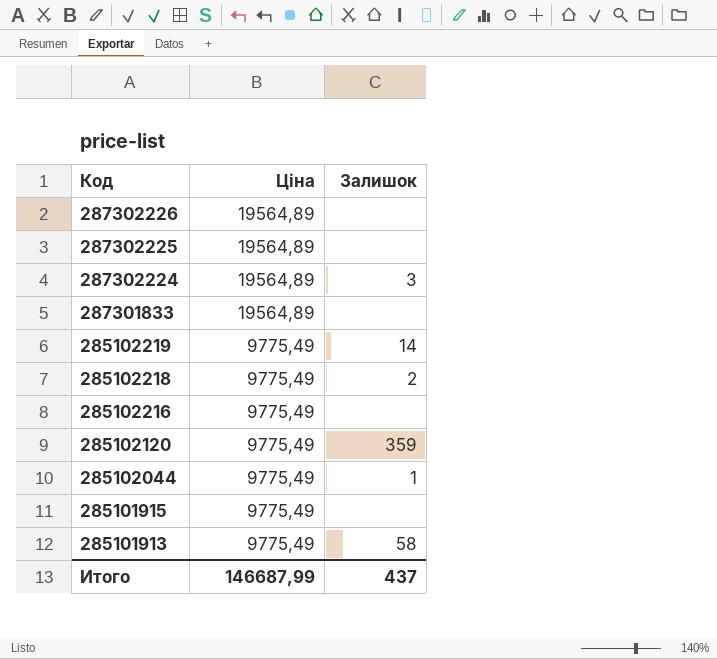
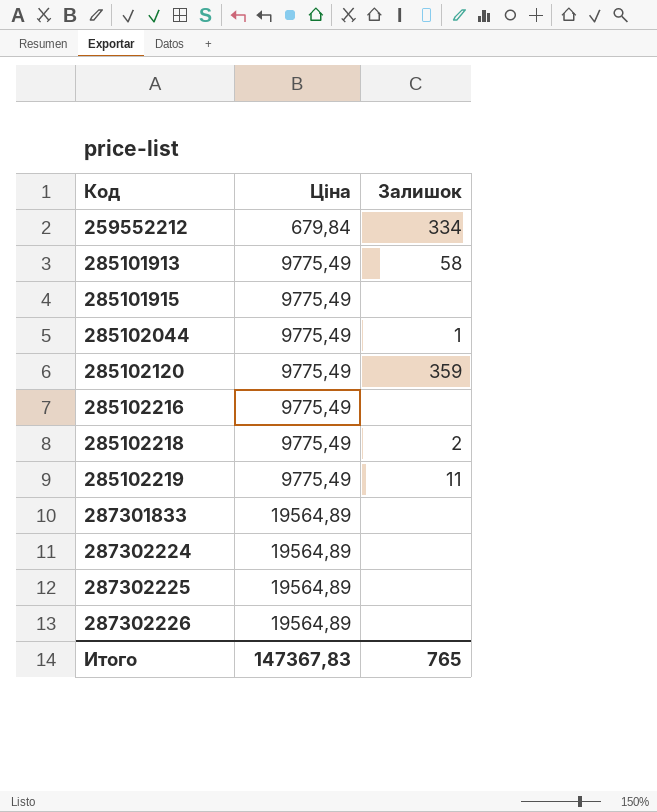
row order: Код descending -> Код ascending
row 259552212: none -> 679,84 | 334
285102219 | Залишок: 14 -> 11
287302224 | Залишок: 3 -> none
Итого | Ціна: 146687,99 -> 147367,83
Итого | Залишок: 437 -> 765

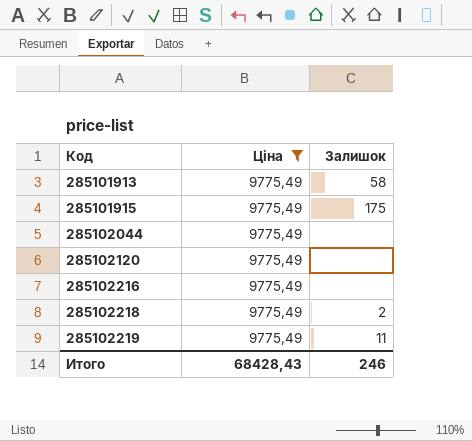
filter: none -> Ціна = 9775,49
285101915 | Залишок: none -> 175
285102044 | Залишок: 1 -> none
285102120 | Залишок: 359 -> none
Итого | Ціна: 147367,83 -> 68428,43
Итого | Залишок: 765 -> 246

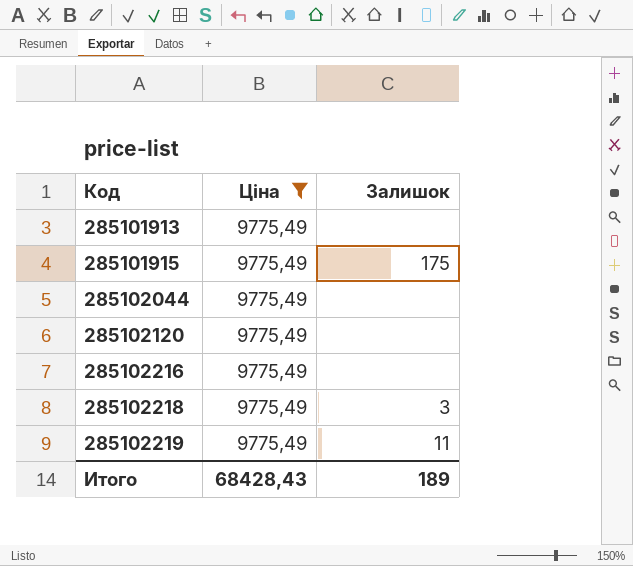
285101913 | Залишок: 58 -> none
285102218 | Залишок: 2 -> 3
Итого | Залишок: 246 -> 189

